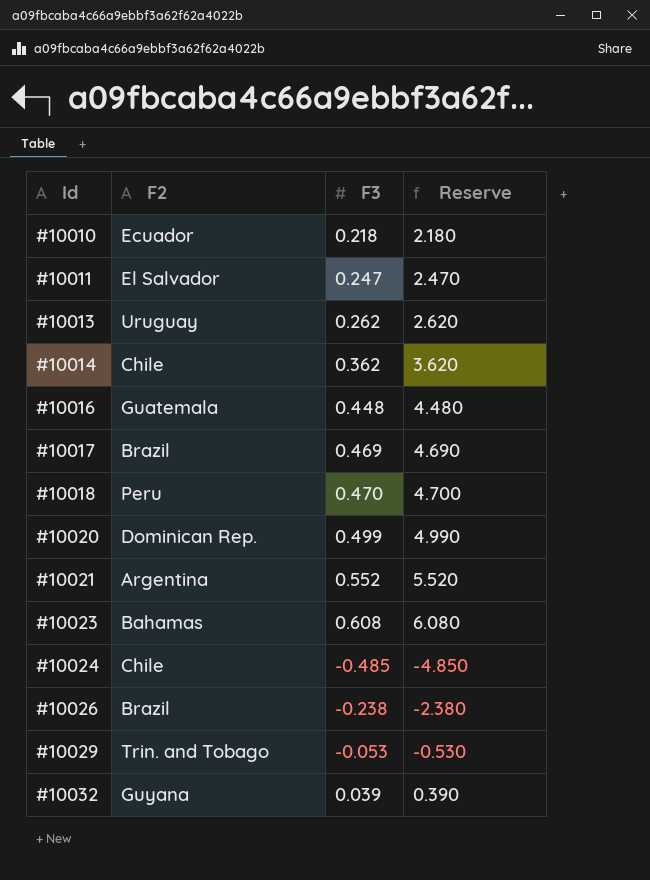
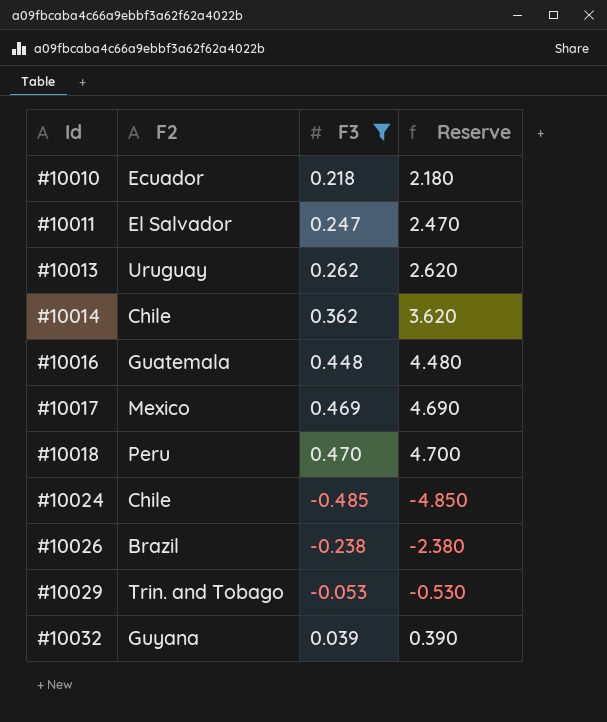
filter: none -> F3 <= 0.470
#10017 | F2: Brazil -> Mexico

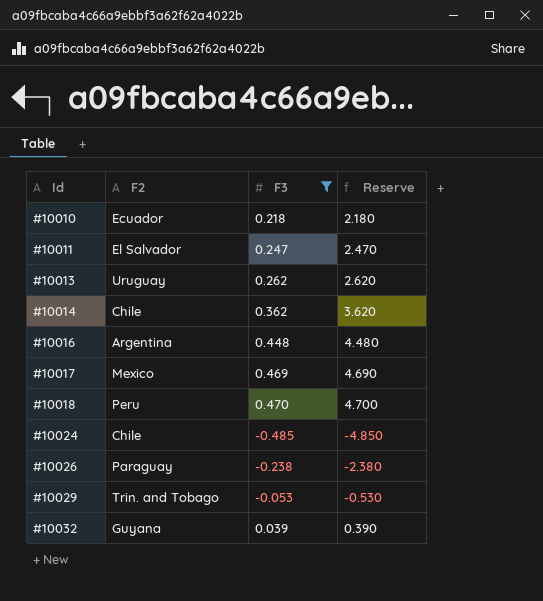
#10016 | F2: Guatemala -> Argentina
#10026 | F2: Brazil -> Paraguay

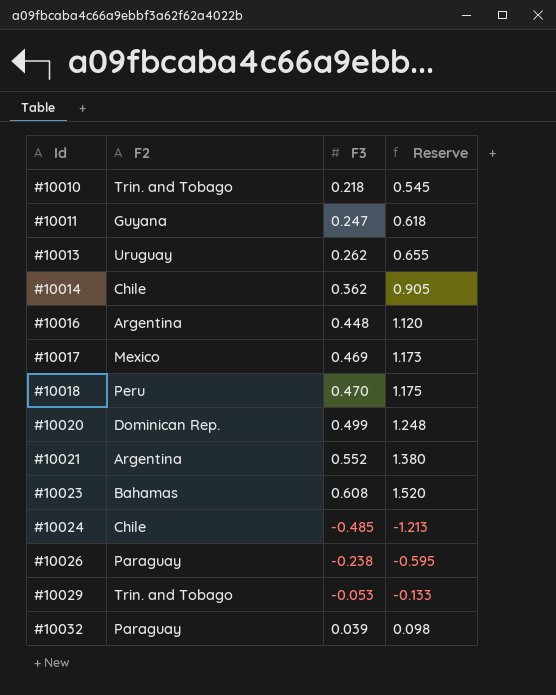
filter: F3 <= 0.470 -> none
column Reserve | formula: [F3] * 10 -> [F3] * 2.5
#10010 | F2: Ecuador -> Trin. and Tobago
#10011 | F2: El Salvador -> Guyana
#10032 | F2: Guyana -> Paraguay

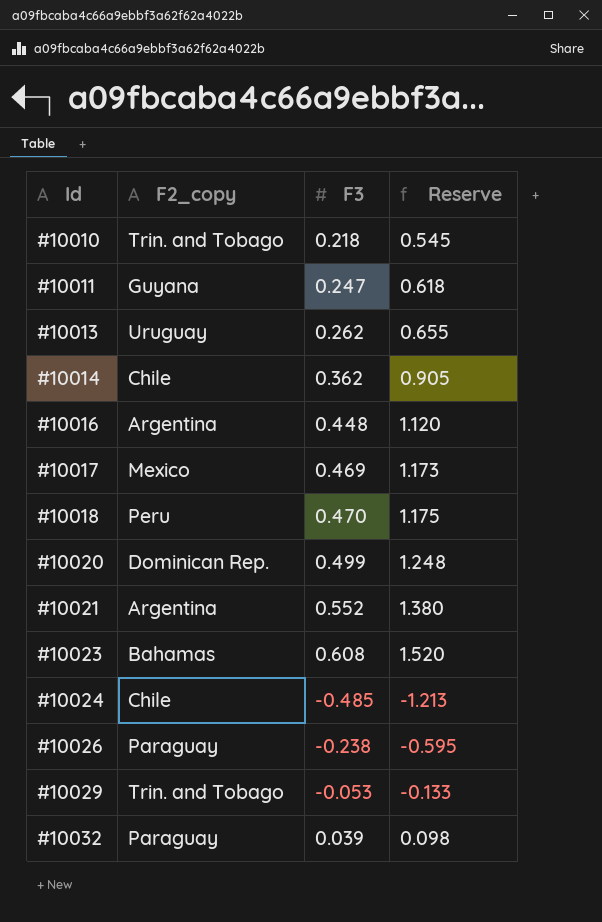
column name: F2 -> F2_copy

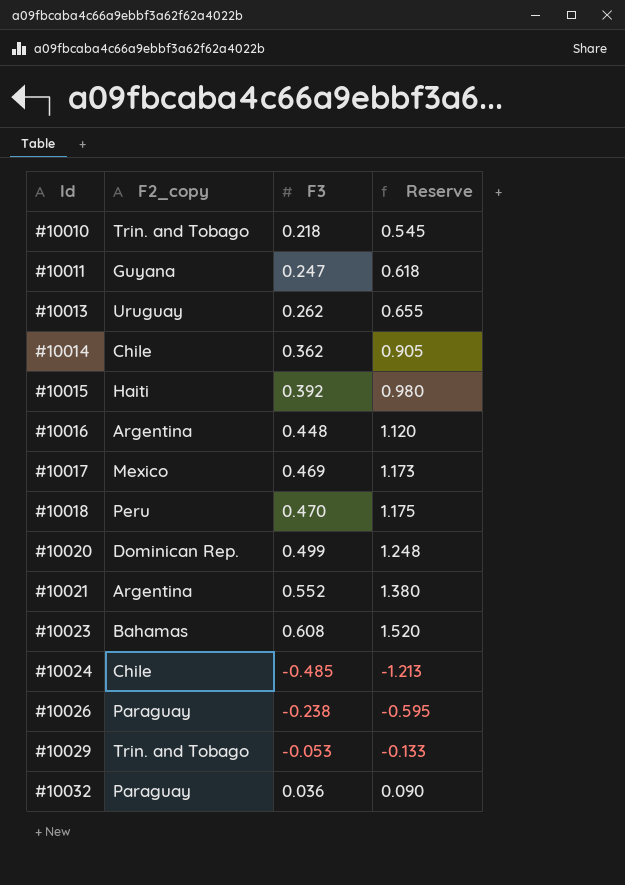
row #10015: none -> Haiti | 0.392 | 0.980
#10032 | F3: 0.039 -> 0.036
#10032 | Reserve: 0.098 -> 0.090

